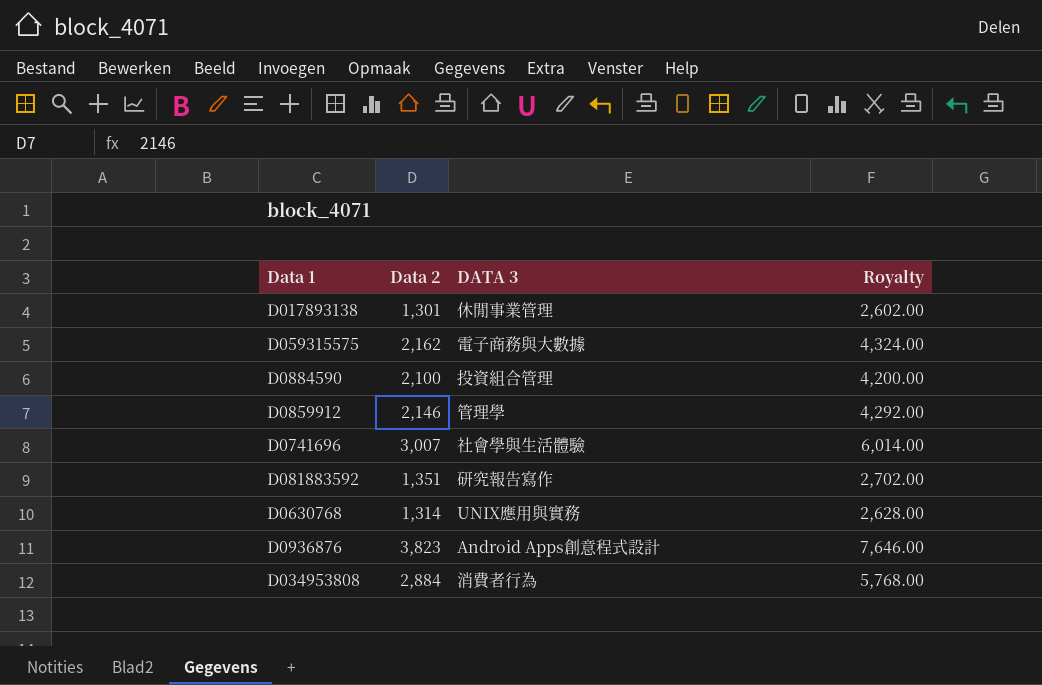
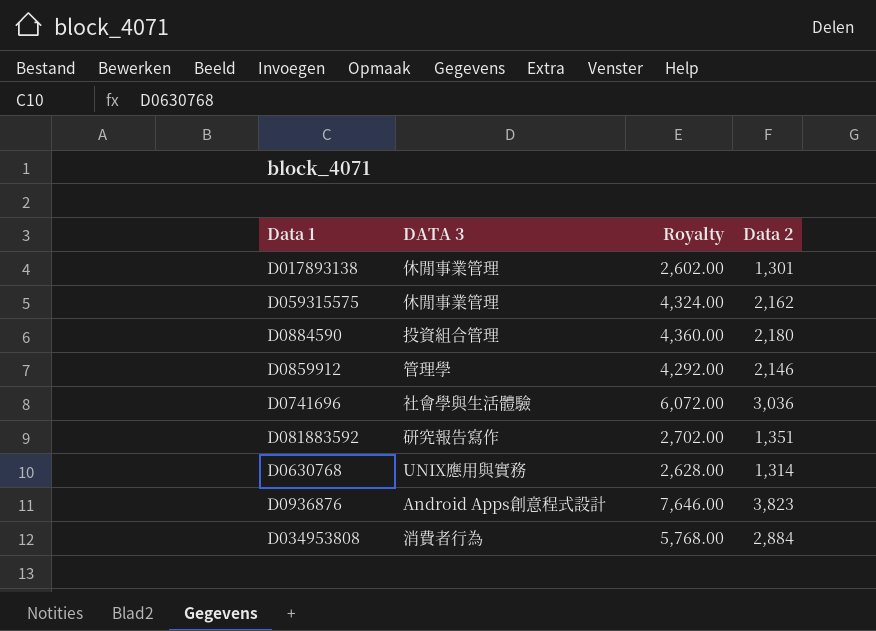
column Data 2 | position: 2 -> 4
D059315575 | DATA 3: 電子商務與大數據 -> 休閒事業管理
D0884590 | Royalty: 4,200.00 -> 4,360.00
D0884590 | Data 2: 2,100 -> 2,180
D0741696 | Royalty: 6,014.00 -> 6,072.00
D0741696 | Data 2: 3,007 -> 3,036

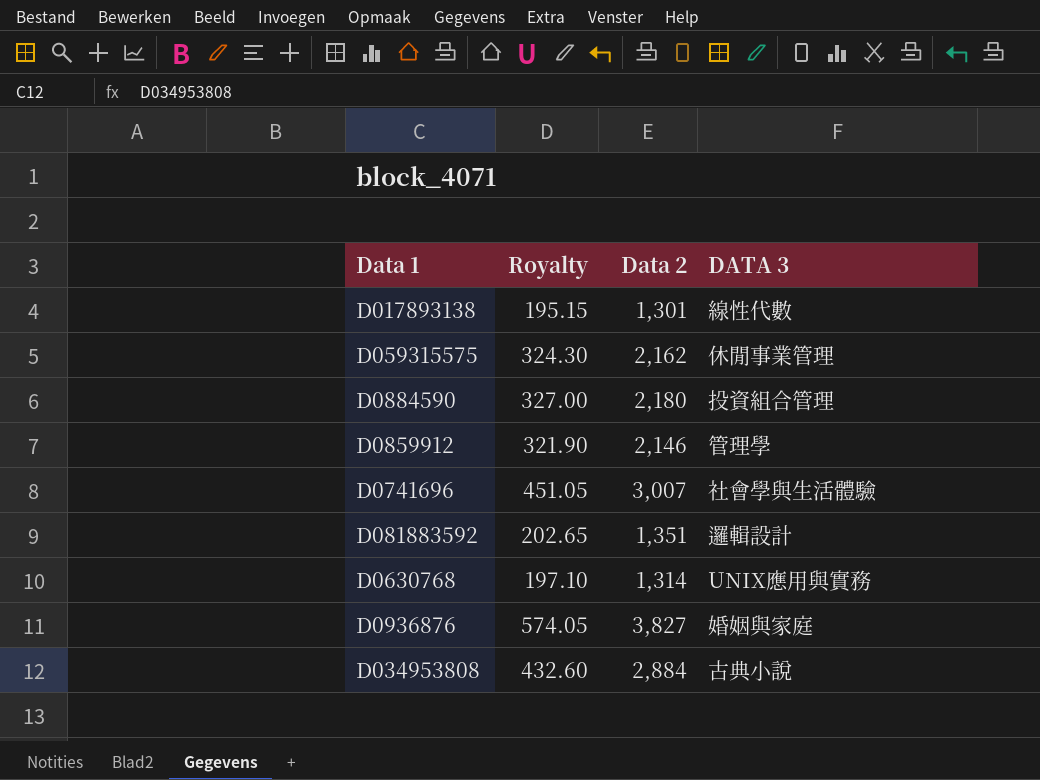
column Royalty | formula: [Data 2] * 2 -> [Data 2] * 0.15
column DATA 3 | position: 2 -> 4
D017893138 | DATA 3: 休閒事業管理 -> 線性代數
D0741696 | Data 2: 3,036 -> 3,007
D081883592 | DATA 3: 研究報告寫作 -> 邏輯設計
D0936876 | Data 2: 3,823 -> 3,827
D0936876 | DATA 3: Android Apps創意程式設計 -> 婚姻與家庭
D034953808 | DATA 3: 消費者行為 -> 古典小說

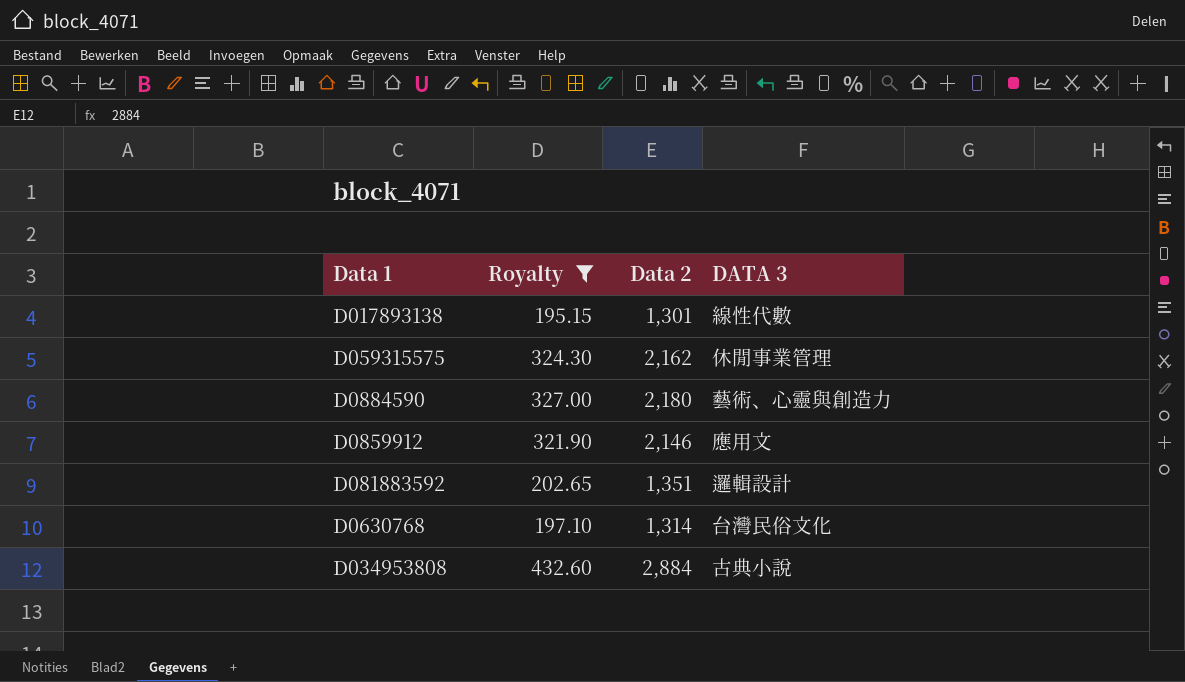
filter: none -> Royalty <= 432.60
D0884590 | DATA 3: 投資組合管理 -> 藝術、心靈與創造力
D0859912 | DATA 3: 管理學 -> 應用文
D0630768 | DATA 3: UNIX應用與實務 -> 台灣民俗文化

